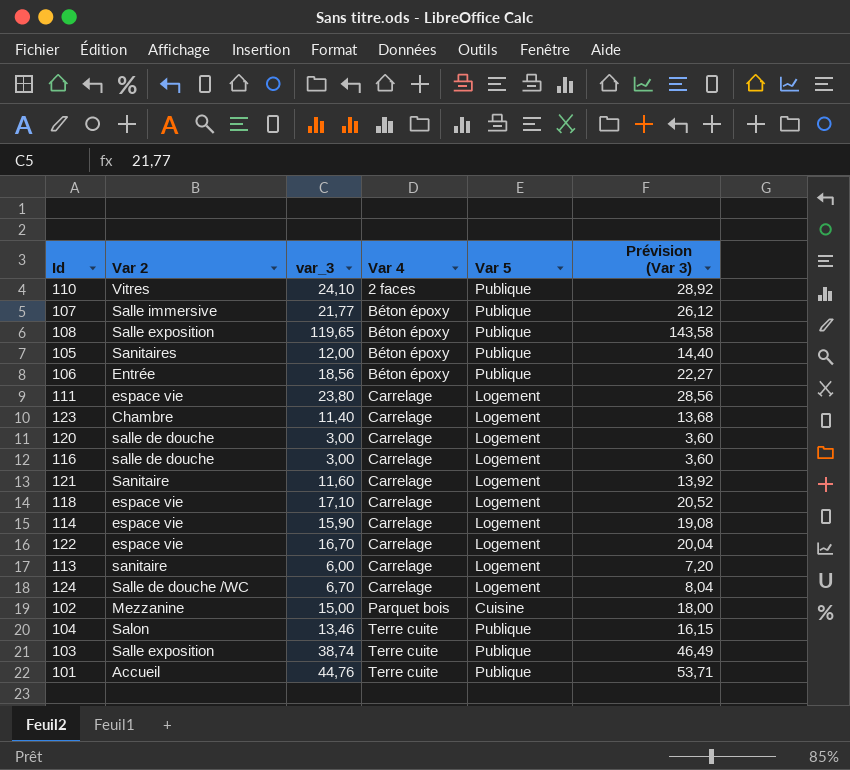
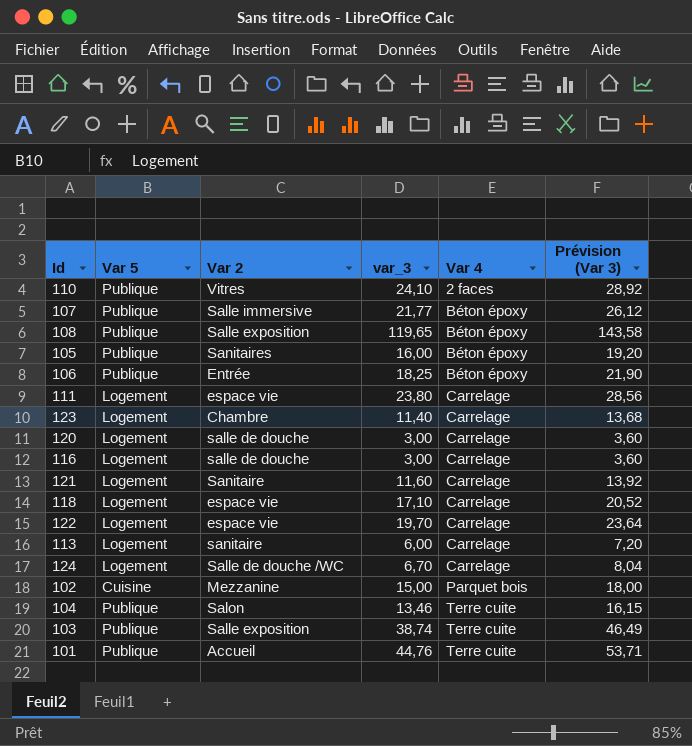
column Var 5 | position: 5 -> 2
row 114: espace vie | 15,90 | Carrelage | Logement | 19,08 -> none
105 | var_3: 12,00 -> 16,00
105 | Prévision (Var 3): 14,40 -> 19,20
106 | var_3: 18,56 -> 18,25
106 | Prévision (Var 3): 22,27 -> 21,90
122 | var_3: 16,70 -> 19,70
122 | Prévision (Var 3): 20,04 -> 23,64

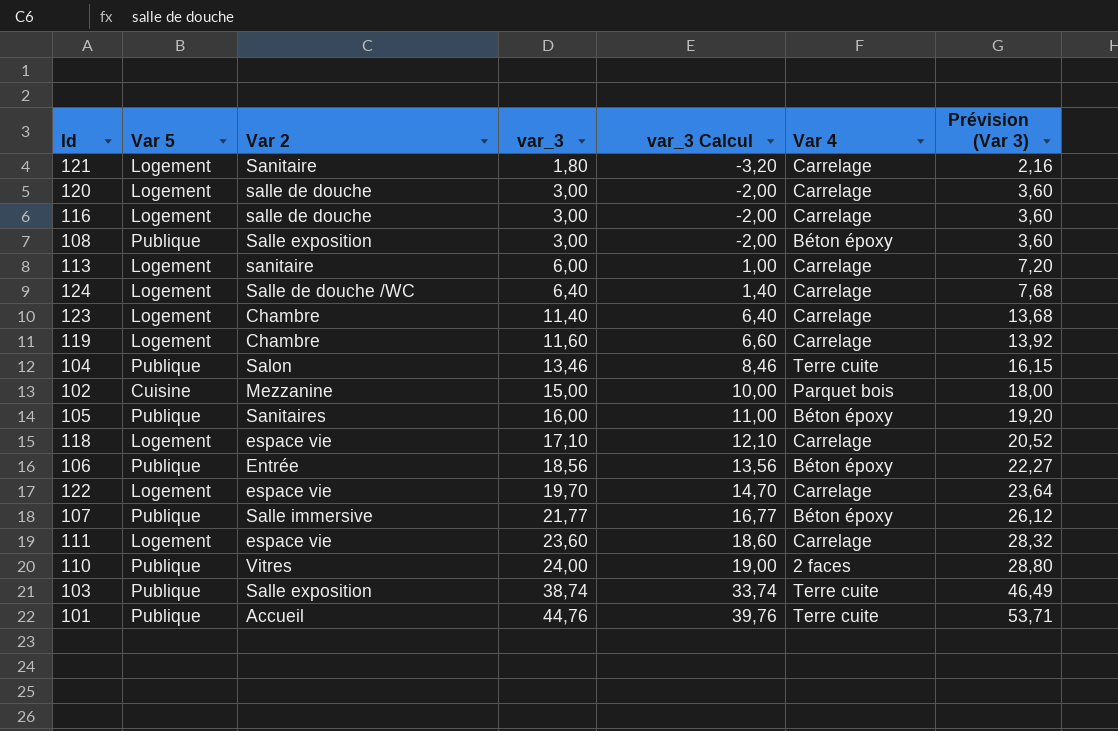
row order: Var 4 ascending -> var_3 ascending
column var_3 Calcul | formula: none -> [var_3] - 5
121 | var_3: 11,60 -> 1,80
121 | Prévision (Var 3): 13,92 -> 2,16
108 | var_3: 119,65 -> 3,00
108 | Prévision (Var 3): 143,58 -> 3,60
124 | var_3: 6,70 -> 6,40
124 | Prévision (Var 3): 8,04 -> 7,68
row 119: none -> Logement | Chambre | 11,60 | 6,60 | Carrelage | 13,92
106 | var_3: 18,25 -> 18,56
106 | Prévision (Var 3): 21,90 -> 22,27
111 | var_3: 23,80 -> 23,60
111 | Prévision (Var 3): 28,56 -> 28,32
110 | var_3: 24,10 -> 24,00
110 | Prévision (Var 3): 28,92 -> 28,80

